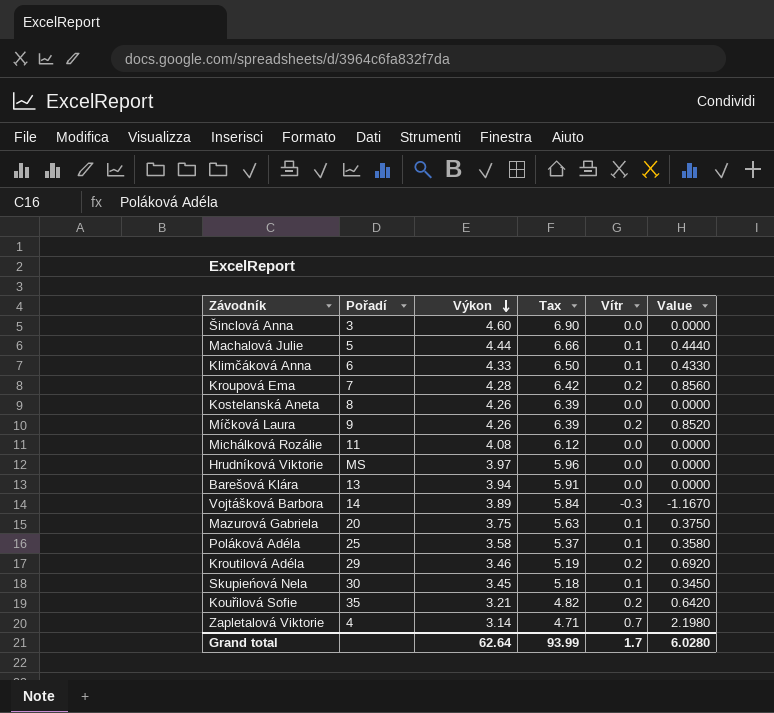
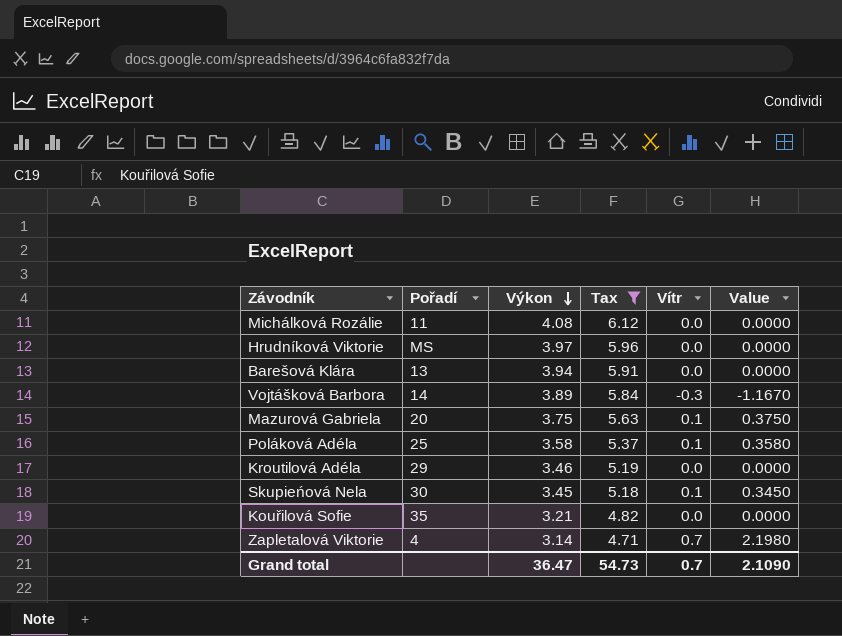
filter: none -> Tax <= 6.12
Kroutilová Adéla | Vítr: 0.2 -> 0.0
Kroutilová Adéla | Value: 0.6920 -> 0.0000
Kouřilová Sofie | Vítr: 0.2 -> 0.0
Kouřilová Sofie | Value: 0.6420 -> 0.0000
Grand total | Výkon: 62.64 -> 36.47
Grand total | Tax: 93.99 -> 54.73
Grand total | Vítr: 1.7 -> 0.7
Grand total | Value: 6.0280 -> 2.1090

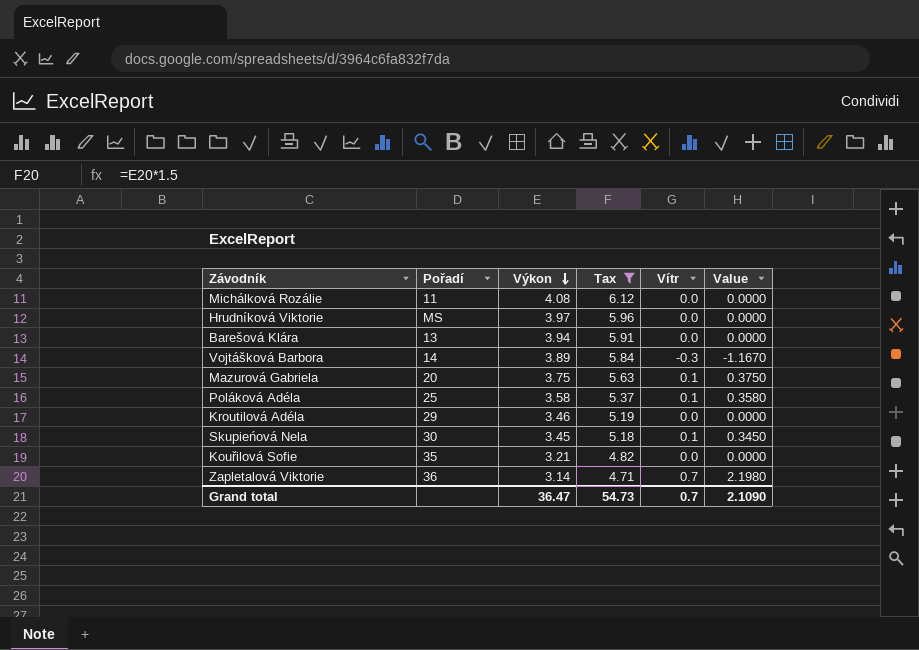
Zapletalová Viktorie | Pořadí: 4 -> 36

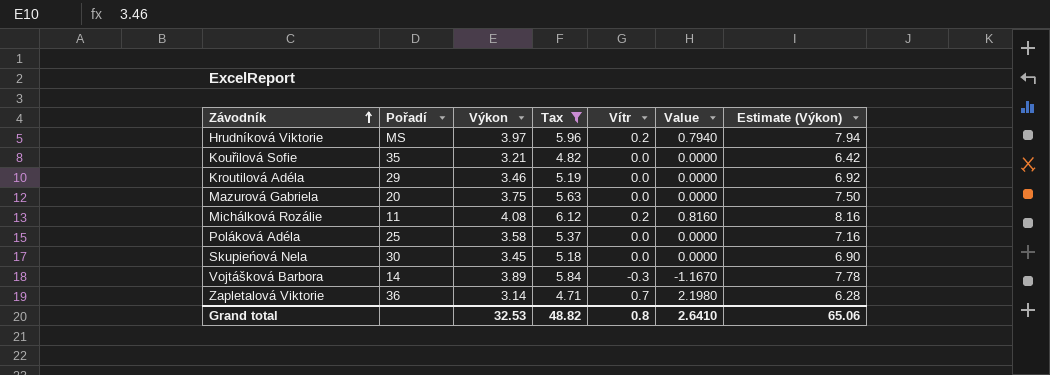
row order: Výkon descending -> Závodník ascending
column Estimate (Výkon) | formula: none -> [Výkon] * 2
row Barešová Klára: 13 | 3.94 | 5.91 | 0.0 | 0.0000 -> none
Hrudníková Viktorie | Vítr: 0.0 -> 0.2
Hrudníková Viktorie | Value: 0.0000 -> 0.7940
Mazurová Gabriela | Vítr: 0.1 -> 0.0
Mazurová Gabriela | Value: 0.3750 -> 0.0000
Michálková Rozálie | Vítr: 0.0 -> 0.2
Michálková Rozálie | Value: 0.0000 -> 0.8160
Poláková Adéla | Vítr: 0.1 -> 0.0
Poláková Adéla | Value: 0.3580 -> 0.0000
Skupieńová Nela | Vítr: 0.1 -> 0.0
Skupieńová Nela | Value: 0.3450 -> 0.0000
Grand total | Výkon: 36.47 -> 32.53
Grand total | Tax: 54.73 -> 48.82
Grand total | Vítr: 0.7 -> 0.8
Grand total | Value: 2.1090 -> 2.6410

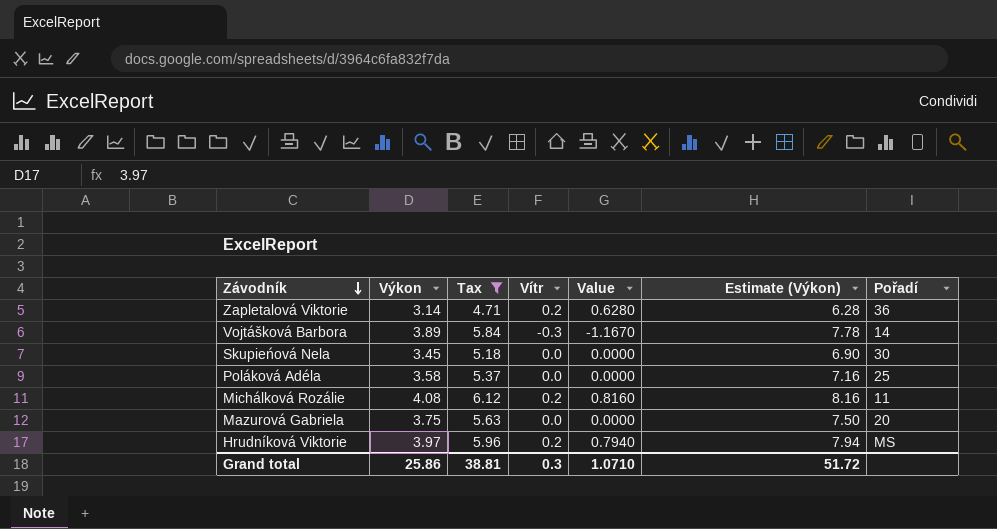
row order: Závodník ascending -> Závodník descending
column Pořadí | position: 2 -> 7
row Kouřilová Sofie: 35 | 3.21 | 4.82 | 0.0 | 0.0000 | 6.42 -> none
row Kroutilová Adéla: 29 | 3.46 | 5.19 | 0.0 | 0.0000 | 6.92 -> none
Zapletalová Viktorie | Vítr: 0.7 -> 0.2
Zapletalová Viktorie | Value: 2.1980 -> 0.6280
Grand total | Výkon: 32.53 -> 25.86
Grand total | Tax: 48.82 -> 38.81
Grand total | Vítr: 0.8 -> 0.3
Grand total | Value: 2.6410 -> 1.0710
Grand total | Estimate (Výkon): 65.06 -> 51.72

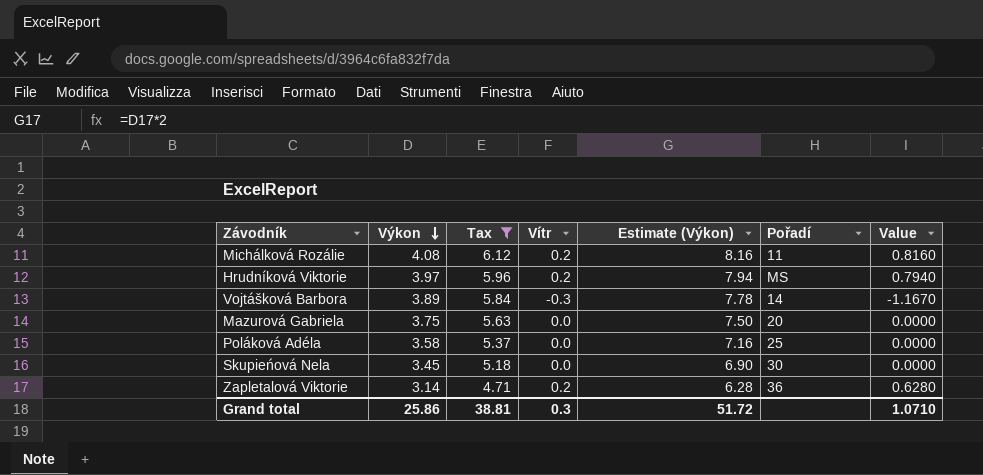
row order: Závodník descending -> Výkon descending
column Value | position: 5 -> 7

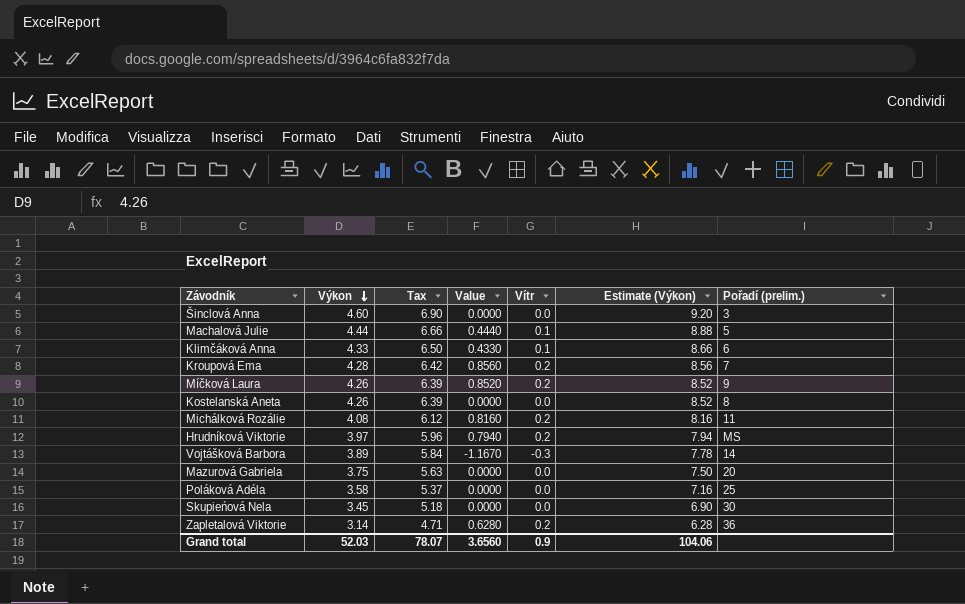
filter: Tax <= 6.12 -> none
column Value | position: 7 -> 4
column name: Pořadí -> Pořadí (prelim.)
Grand total | Výkon: 25.86 -> 52.03
Grand total | Tax: 38.81 -> 78.07
Grand total | Value: 1.0710 -> 3.6560
Grand total | Vítr: 0.3 -> 0.9
Grand total | Estimate (Výkon): 51.72 -> 104.06

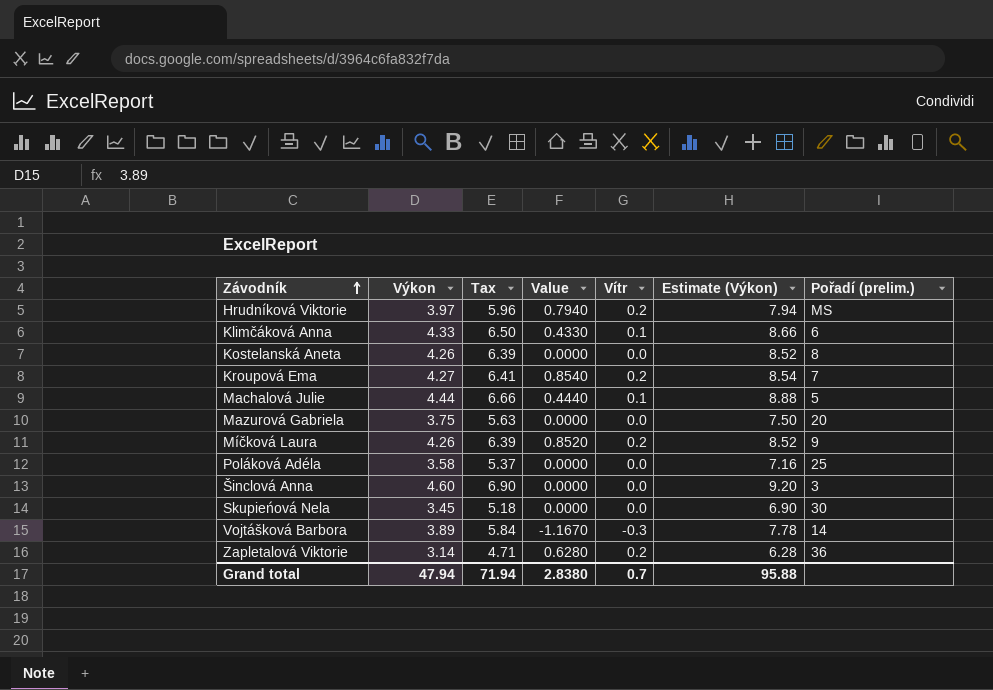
row order: Výkon descending -> Závodník ascending
row Michálková Rozálie: 4.08 | 6.12 | 0.8160 | 0.2 | 8.16 | 11 -> none
Kroupová Ema | Výkon: 4.28 -> 4.27
Kroupová Ema | Tax: 6.42 -> 6.41
Kroupová Ema | Value: 0.8560 -> 0.8540
Kroupová Ema | Estimate (Výkon): 8.56 -> 8.54
Grand total | Výkon: 52.03 -> 47.94
Grand total | Tax: 78.07 -> 71.94
Grand total | Value: 3.6560 -> 2.8380
Grand total | Vítr: 0.9 -> 0.7
Grand total | Estimate (Výkon): 104.06 -> 95.88

